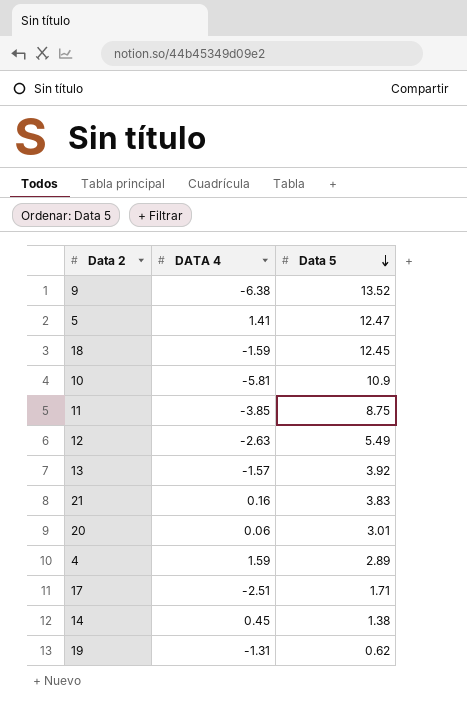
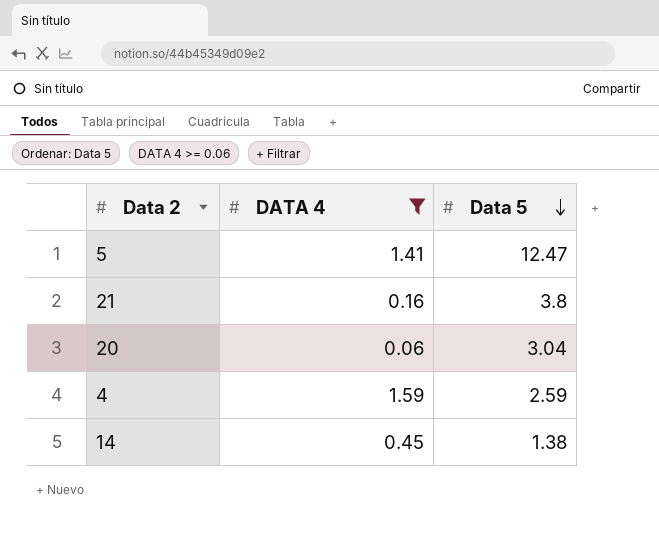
filter: none -> DATA 4 >= 0.06
21 | Data 5: 3.83 -> 3.8
20 | Data 5: 3.01 -> 3.04
4 | Data 5: 2.89 -> 2.59

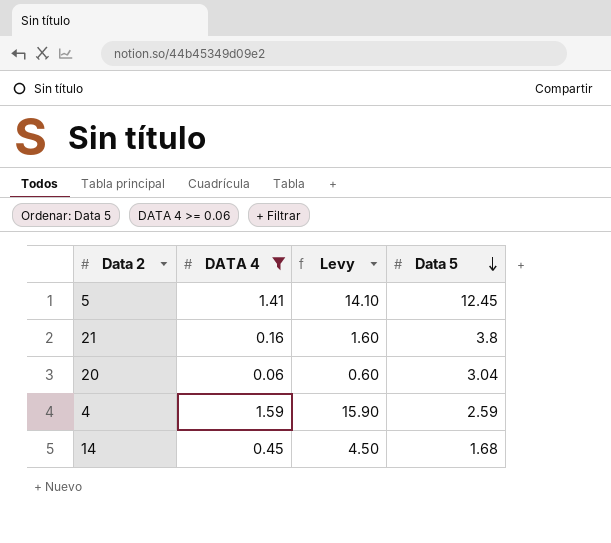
column Levy | formula: none -> [DATA 4] * 10
5 | Data 5: 12.47 -> 12.45
14 | Data 5: 1.38 -> 1.68

